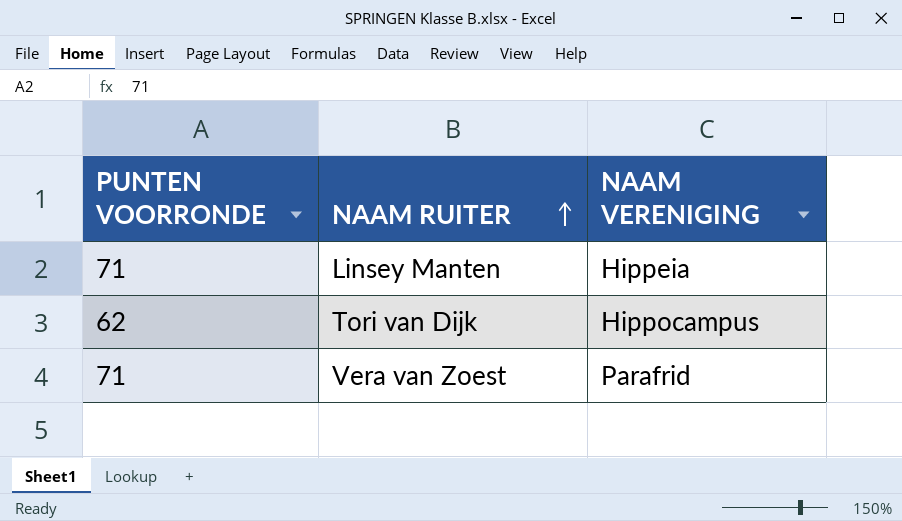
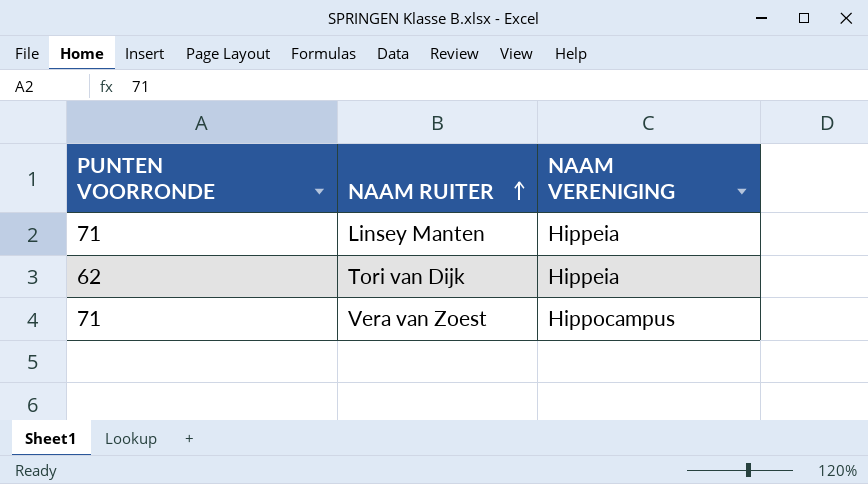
Tori van Dijk | NAAM VERENIGING: Hippocampus -> Hippeia
Vera van Zoest | NAAM VERENIGING: Parafrid -> Hippocampus

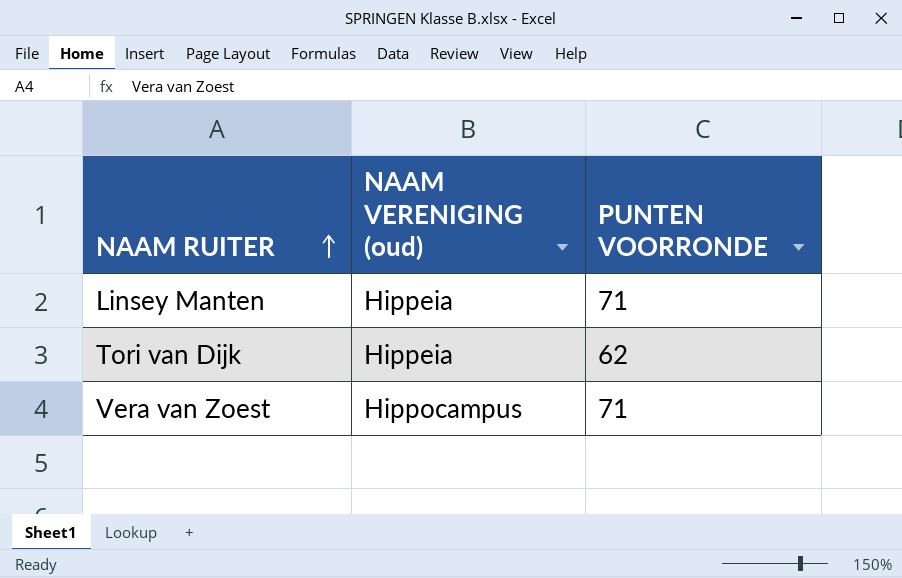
column name: NAAM VERENIGING -> NAAM VERENIGING (oud)
column PUNTEN VOORRONDE | position: 1 -> 3

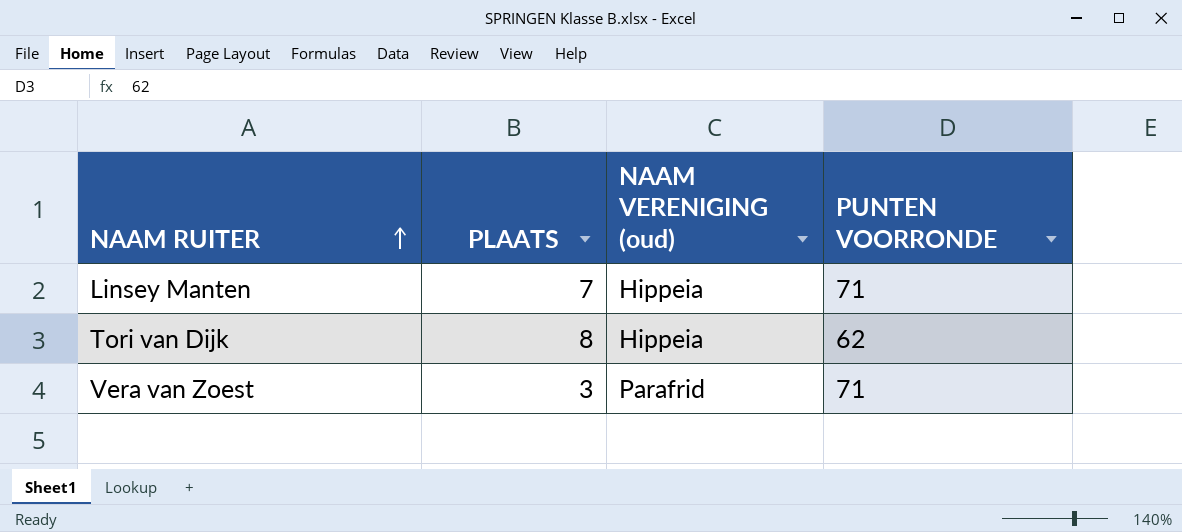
column PLAATS | position: none -> 2
Vera van Zoest | NAAM VERENIGING (oud): Hippocampus -> Parafrid

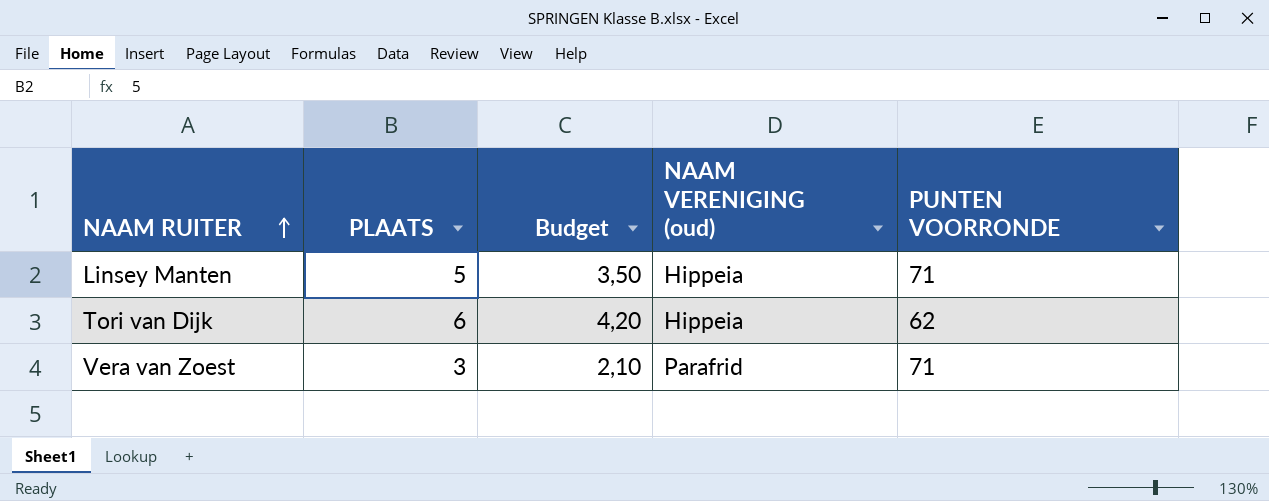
column Budget | formula: none -> [PLAATS] * 0,7
Linsey Manten | PLAATS: 7 -> 5
Tori van Dijk | PLAATS: 8 -> 6

